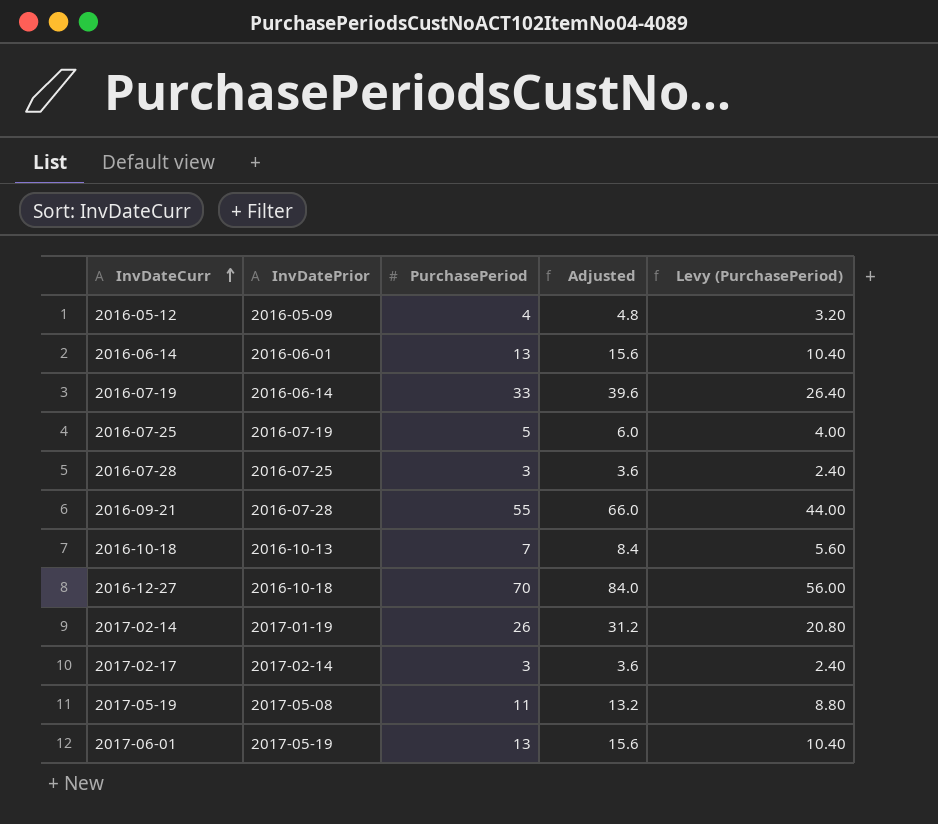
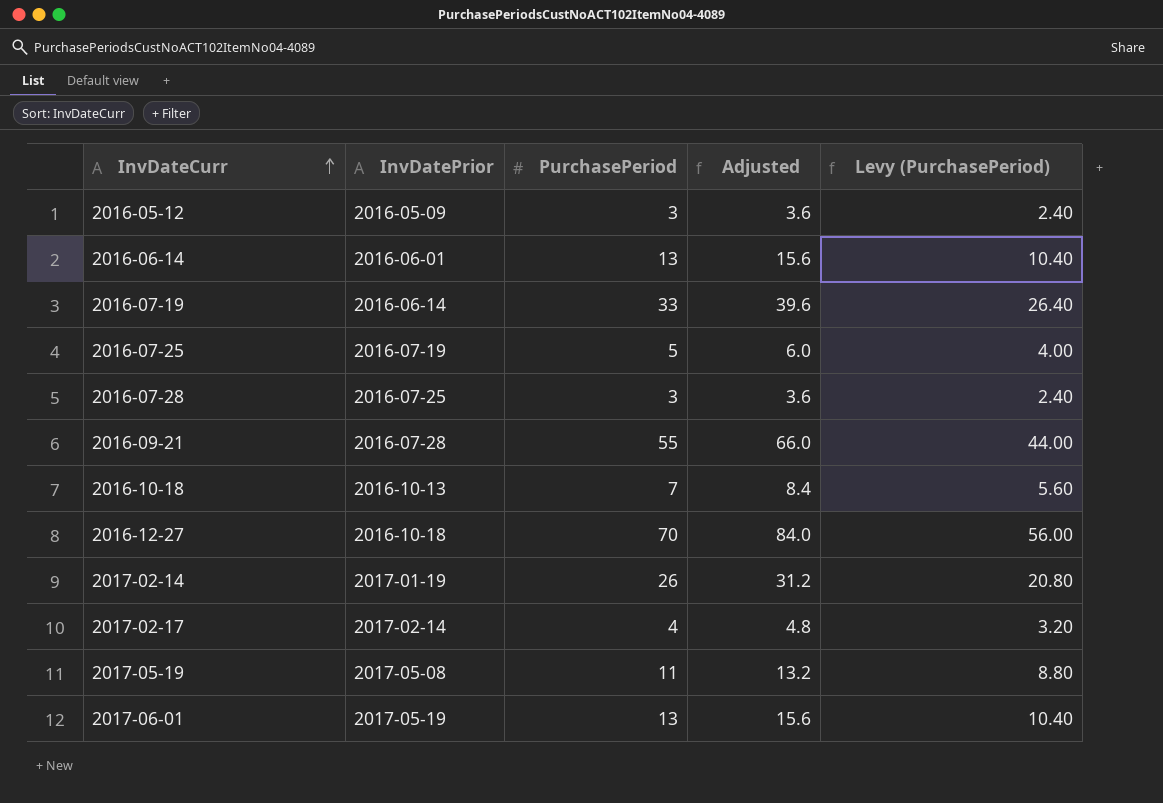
2016-05-12 | PurchasePeriod: 4 -> 3
2016-05-12 | Adjusted: 4.8 -> 3.6
2016-05-12 | Levy (PurchasePeriod): 3.20 -> 2.40
2017-02-17 | PurchasePeriod: 3 -> 4
2017-02-17 | Adjusted: 3.6 -> 4.8
2017-02-17 | Levy (PurchasePeriod): 2.40 -> 3.20

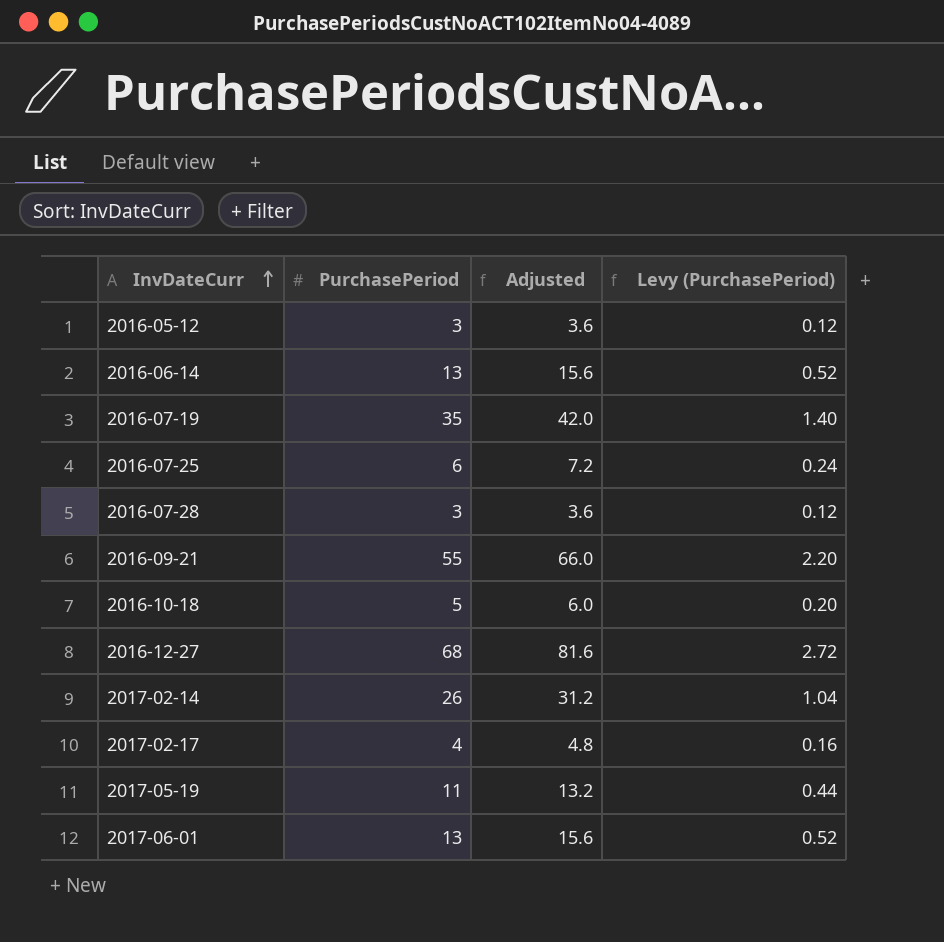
column InvDatePrior | position: 2 -> none
column Levy (PurchasePeriod) | formula: [PurchasePeriod] * 0.8 -> [PurchasePeriod] * 0.04
2016-07-19 | PurchasePeriod: 33 -> 35
2016-07-19 | Adjusted: 39.6 -> 42.0
2016-07-25 | PurchasePeriod: 5 -> 6
2016-07-25 | Adjusted: 6.0 -> 7.2
2016-10-18 | PurchasePeriod: 7 -> 5
2016-10-18 | Adjusted: 8.4 -> 6.0
2016-12-27 | PurchasePeriod: 70 -> 68
2016-12-27 | Adjusted: 84.0 -> 81.6

